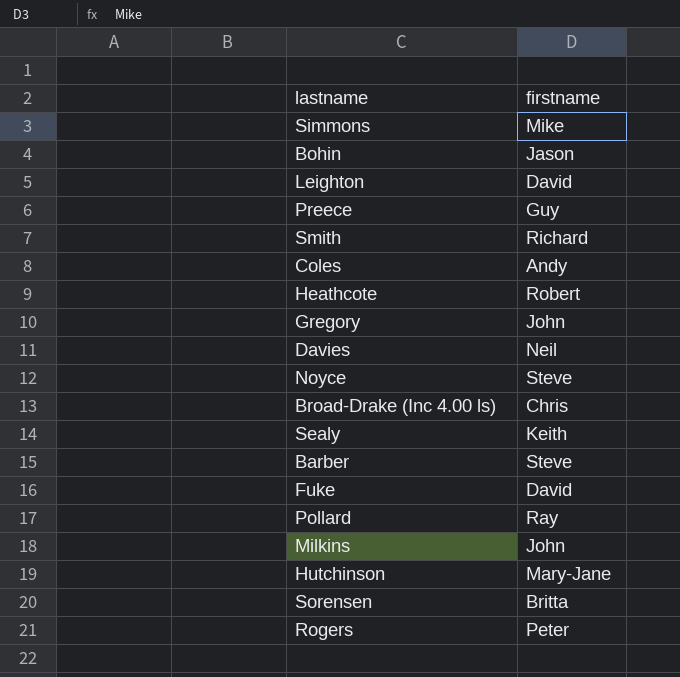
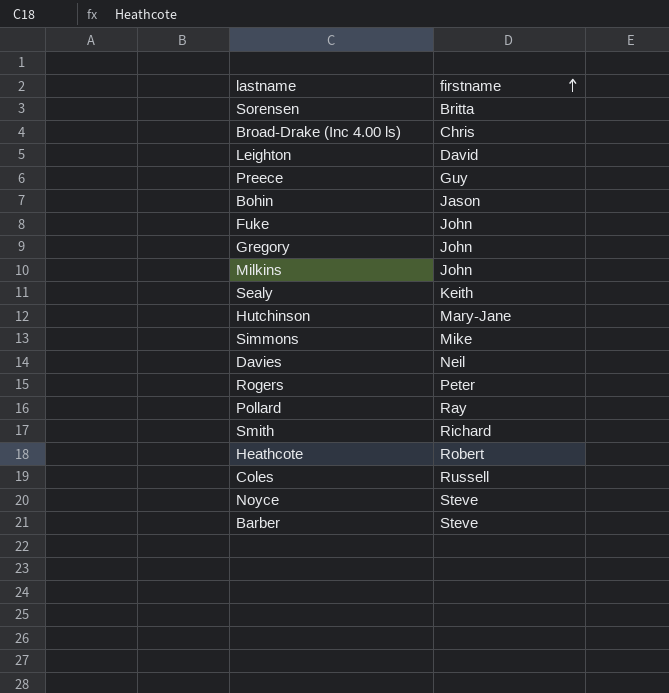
row order: none -> firstname ascending
Fuke | firstname: David -> John
Coles | firstname: Andy -> Russell

